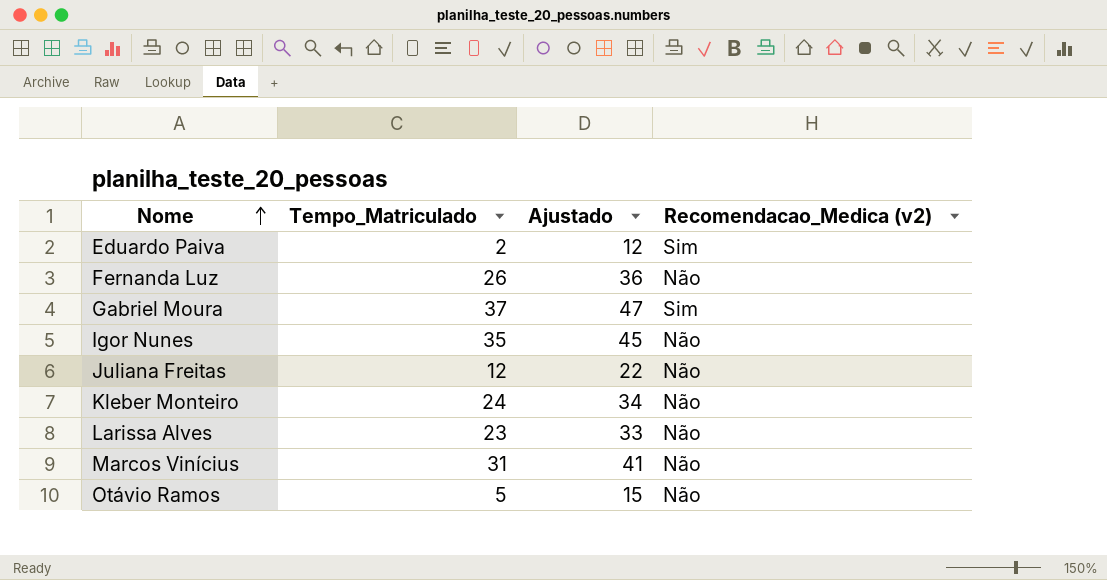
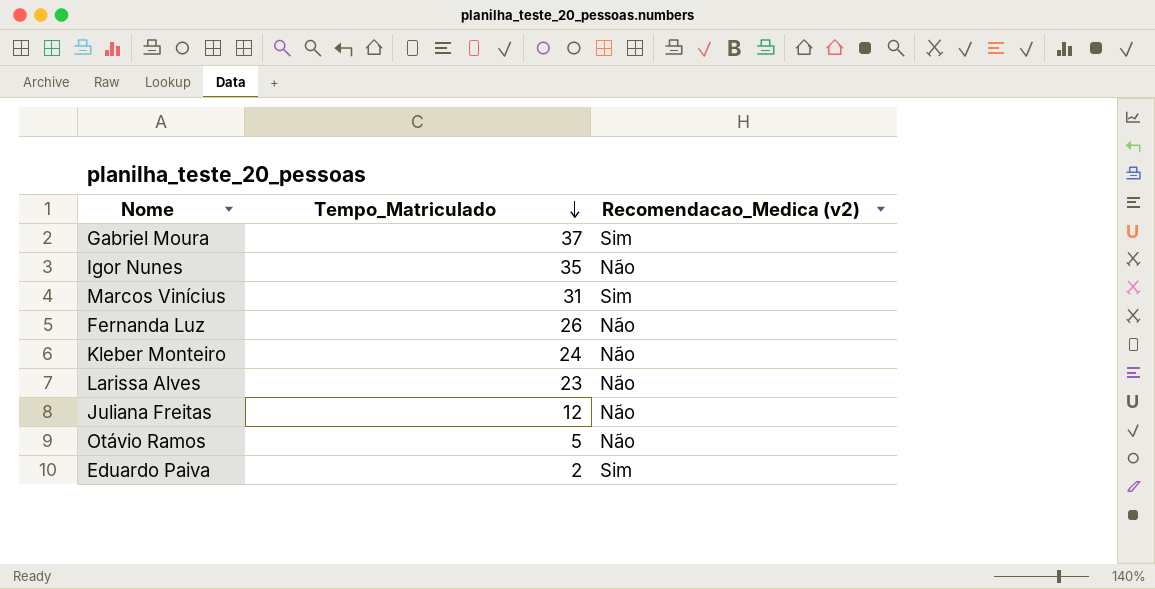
row order: Nome ascending -> Tempo_Matriculado descending
column Ajustado | formula: [Tempo_Matriculado] + 10 -> none
Marcos Vinícius | Recomendacao_Medica (v2): Não -> Sim

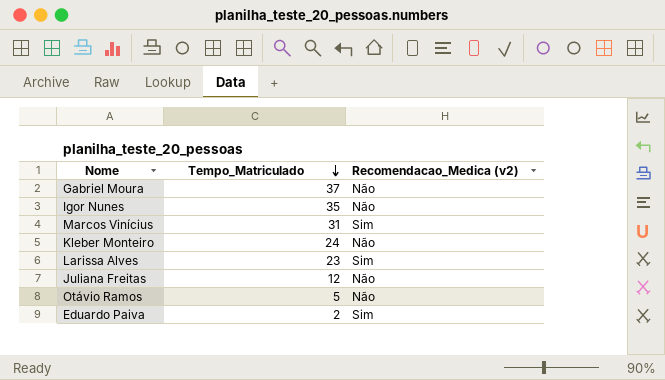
row Fernanda Luz: 26 | Não -> none
Gabriel Moura | Recomendacao_Medica (v2): Sim -> Não
Larissa Alves | Recomendacao_Medica (v2): Não -> Sim

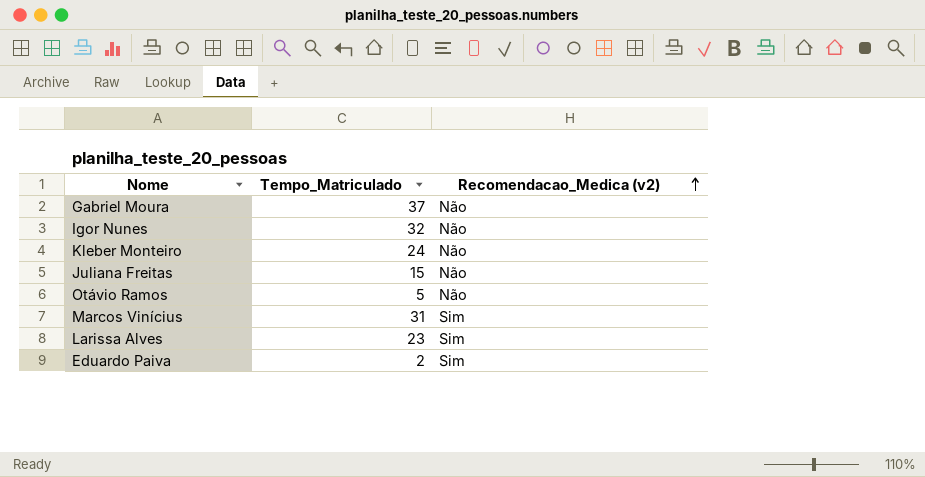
row order: Tempo_Matriculado descending -> Recomendacao_Medica (v2) ascending
Igor Nunes | Tempo_Matriculado: 35 -> 32
Juliana Freitas | Tempo_Matriculado: 12 -> 15

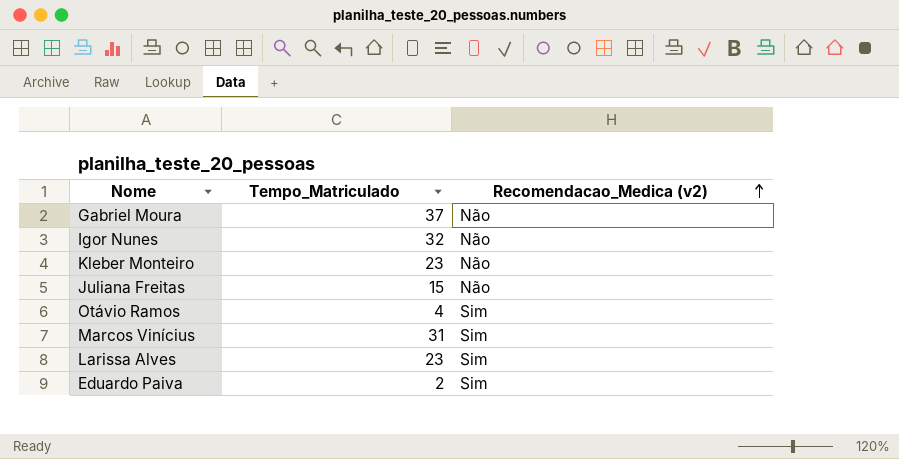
Kleber Monteiro | Tempo_Matriculado: 24 -> 23
Otávio Ramos | Tempo_Matriculado: 5 -> 4
Otávio Ramos | Recomendacao_Medica (v2): Não -> Sim

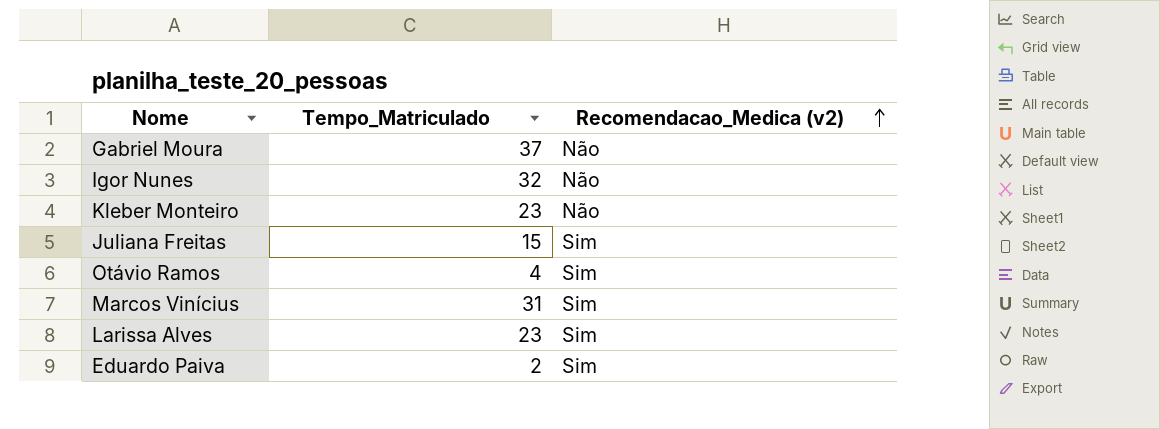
Juliana Freitas | Recomendacao_Medica (v2): Não -> Sim

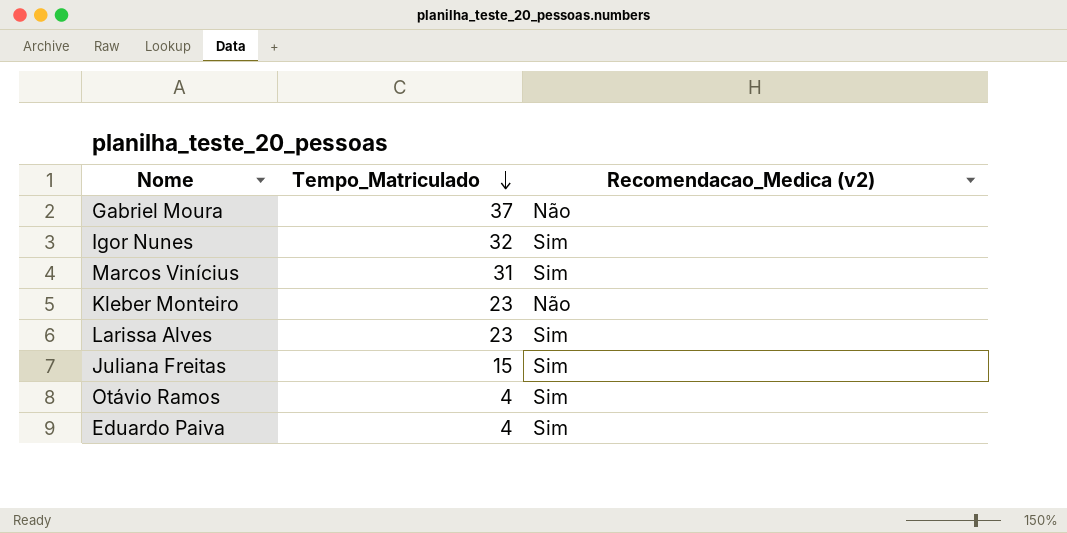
row order: Recomendacao_Medica (v2) ascending -> Tempo_Matriculado descending
Igor Nunes | Recomendacao_Medica (v2): Não -> Sim
Eduardo Paiva | Tempo_Matriculado: 2 -> 4

